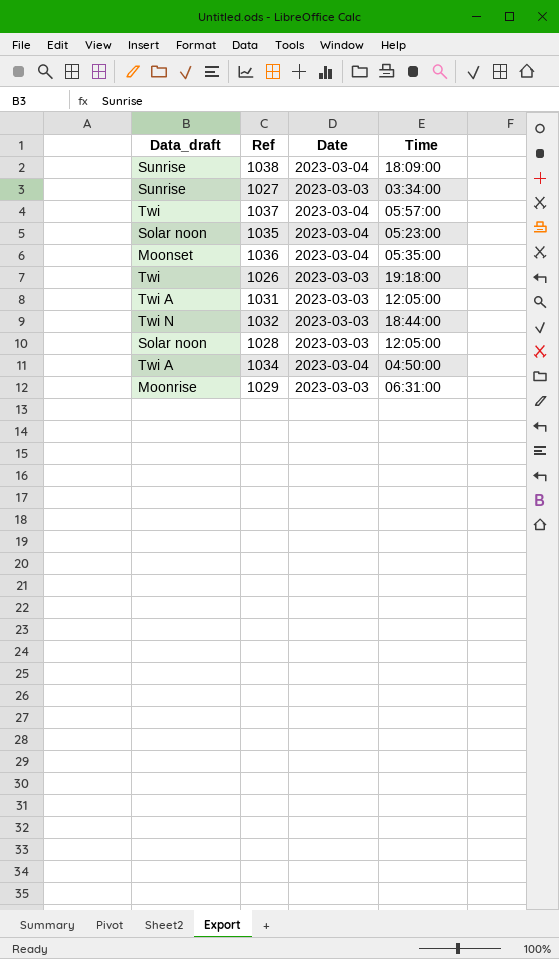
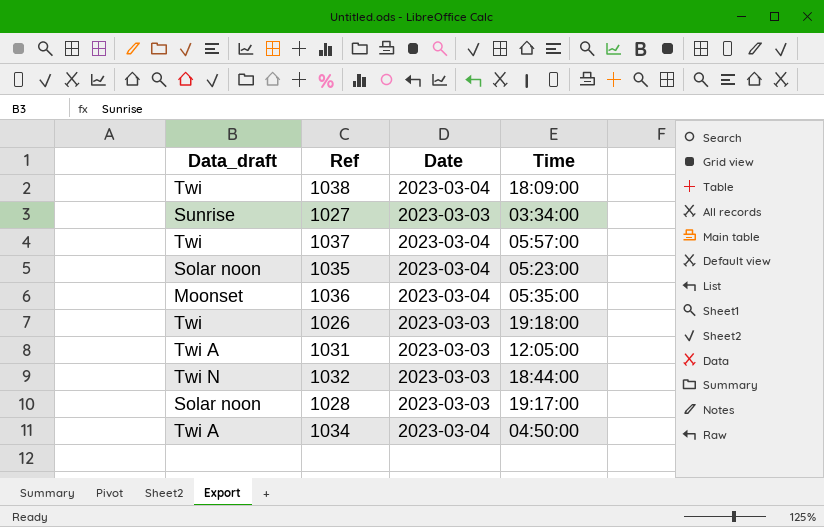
row 1029: Moonrise | 2023-03-03 | 06:31:00 -> none
1038 | Data_draft: Sunrise -> Twi
1028 | Time: 12:05:00 -> 19:17:00

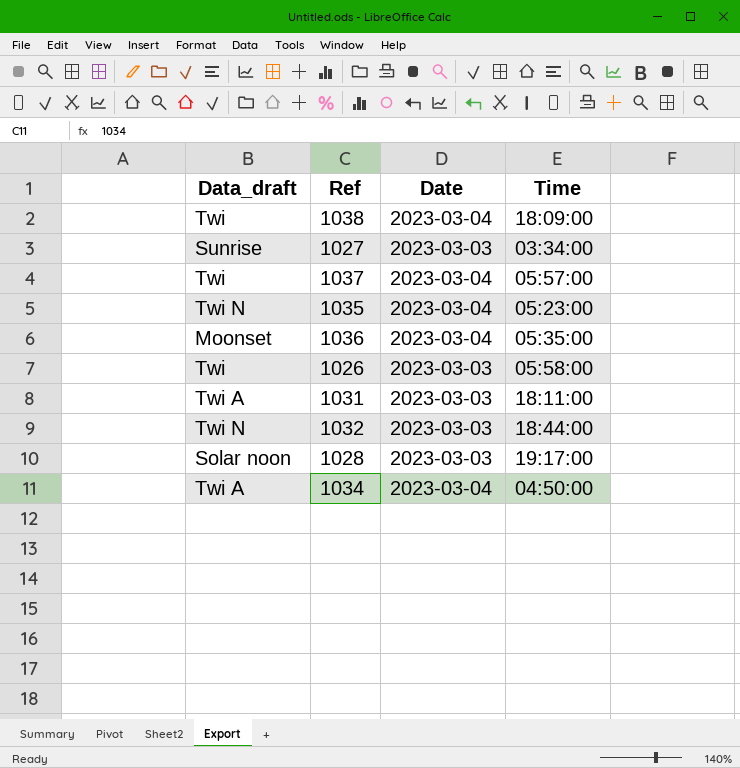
1035 | Data_draft: Solar noon -> Twi N
1026 | Time: 19:18:00 -> 05:58:00
1031 | Time: 12:05:00 -> 18:11:00

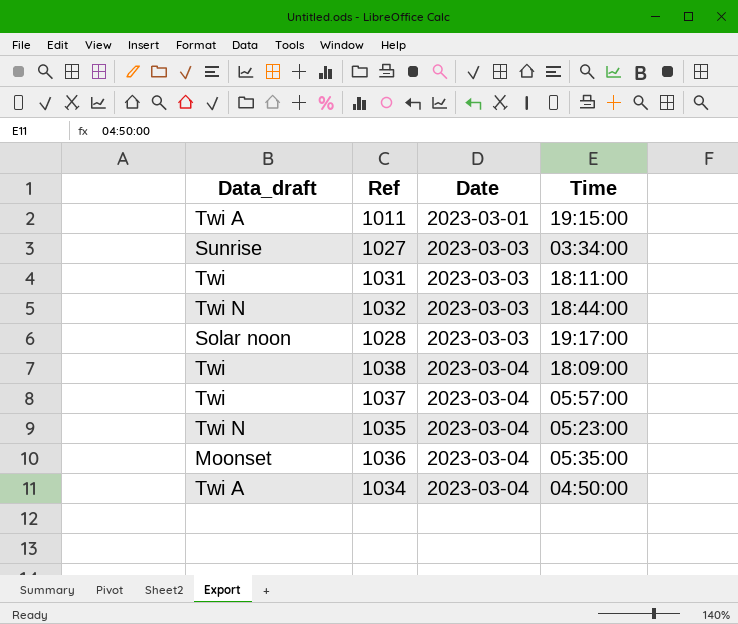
row order: none -> Date ascending
row 1026: Twi | 2023-03-03 | 05:58:00 -> none
row 1011: none -> Twi A | 2023-03-01 | 19:15:00
1031 | Data_draft: Twi A -> Twi

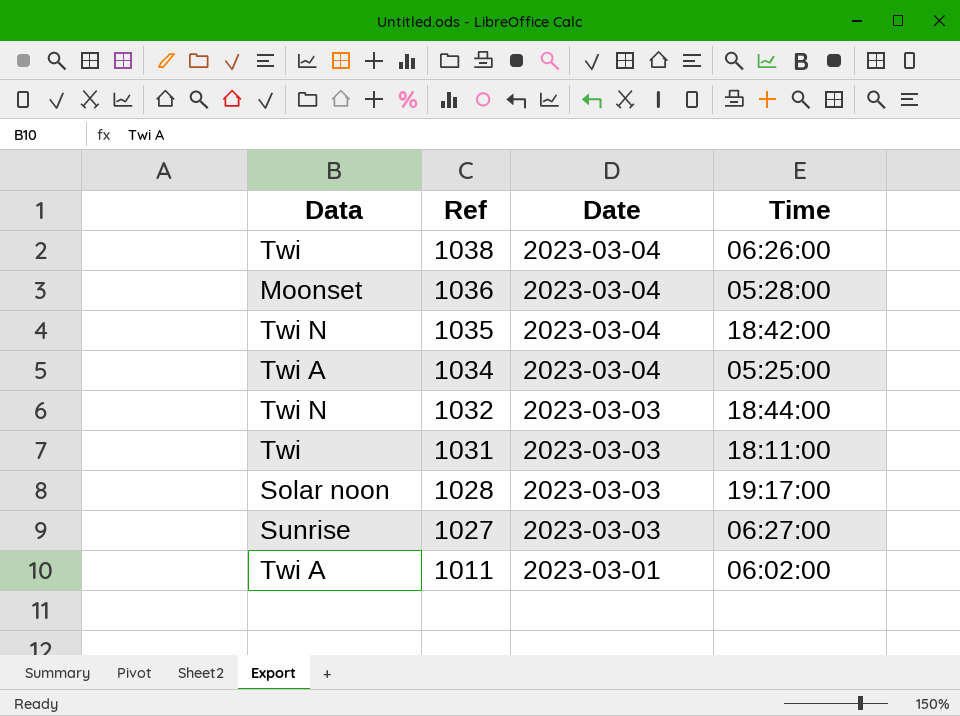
row order: Date ascending -> Ref descending
column name: Data_draft -> Data
row 1037: Twi | 2023-03-04 | 05:57:00 -> none
1038 | Time: 18:09:00 -> 06:26:00
1036 | Time: 05:35:00 -> 05:28:00
1035 | Time: 05:23:00 -> 18:42:00
1034 | Time: 04:50:00 -> 05:25:00
1027 | Time: 03:34:00 -> 06:27:00
1011 | Time: 19:15:00 -> 06:02:00

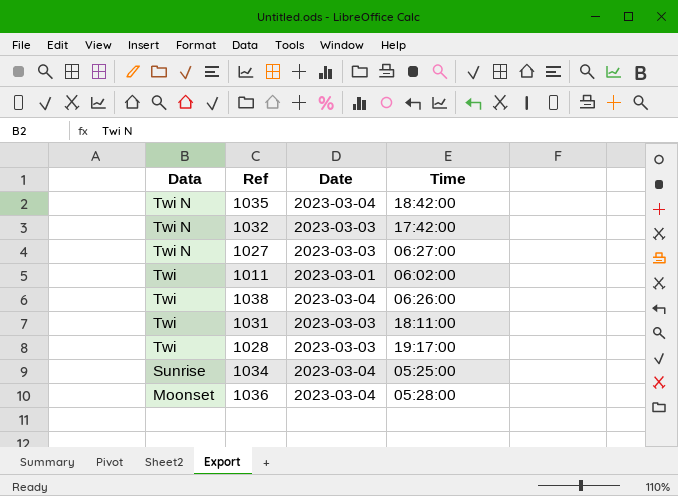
row order: Ref descending -> Data descending
1032 | Time: 18:44:00 -> 17:42:00
1027 | Data: Sunrise -> Twi N
1011 | Data: Twi A -> Twi
1028 | Data: Solar noon -> Twi
1034 | Data: Twi A -> Sunrise

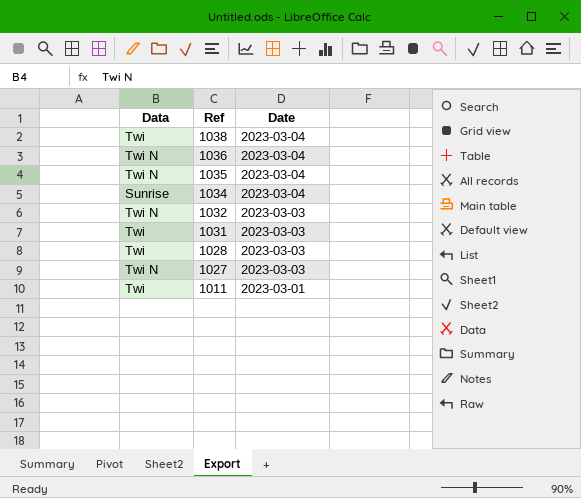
row order: Data descending -> Ref descending
column Time | position: 4 -> none
1036 | Data: Moonset -> Twi N

